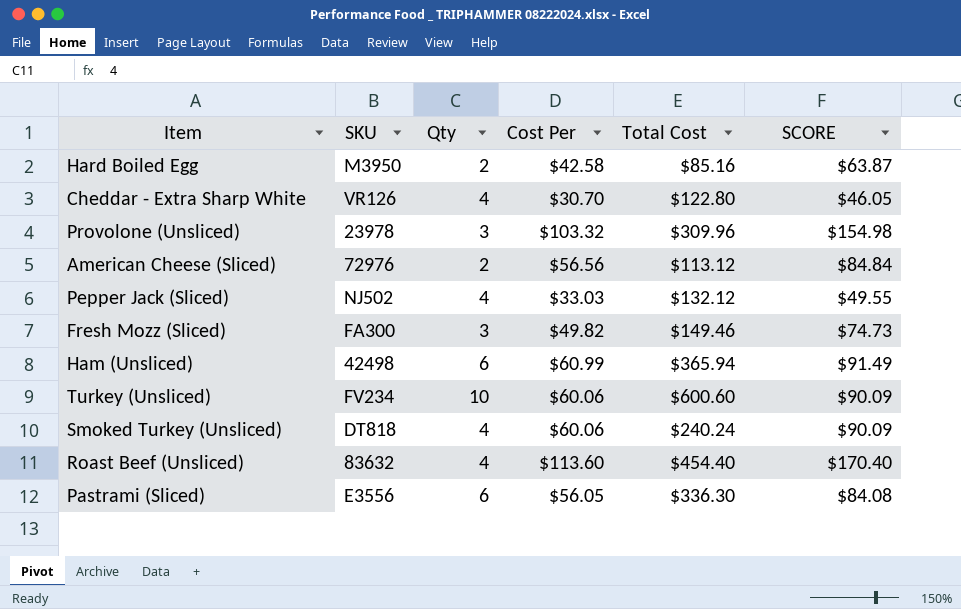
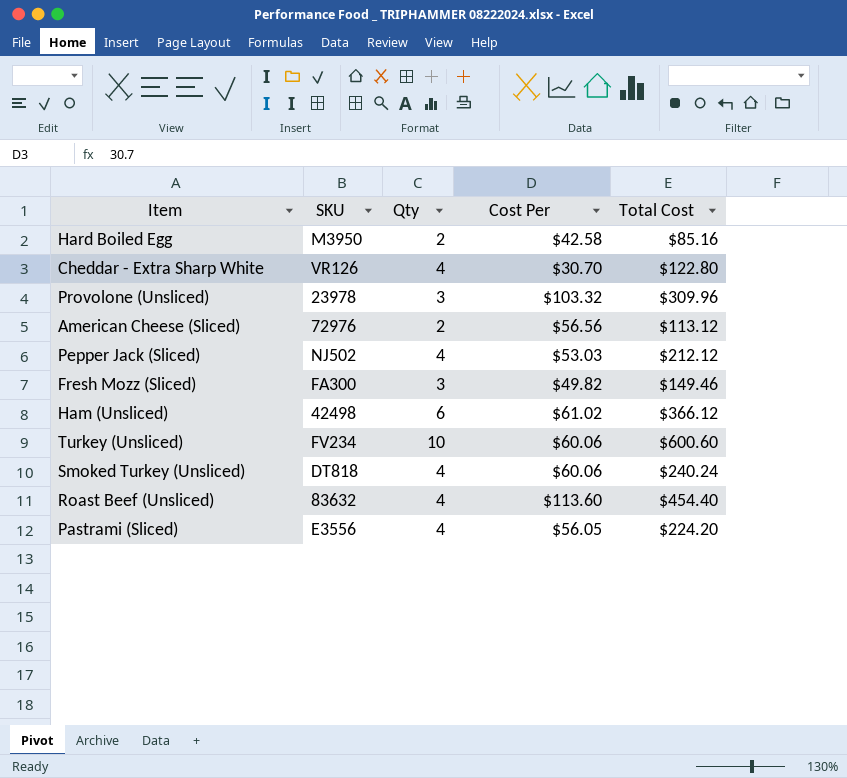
column SCORE | formula: [Cost Per] * 1.5 -> none
Pepper Jack (Sliced) | Cost Per: $33.03 -> $53.03
Pepper Jack (Sliced) | Total Cost: $132.12 -> $212.12
Ham (Unsliced) | Cost Per: $60.99 -> $61.02
Ham (Unsliced) | Total Cost: $365.94 -> $366.12
Pastrami (Sliced) | Qty: 6 -> 4
Pastrami (Sliced) | Total Cost: $336.30 -> $224.20

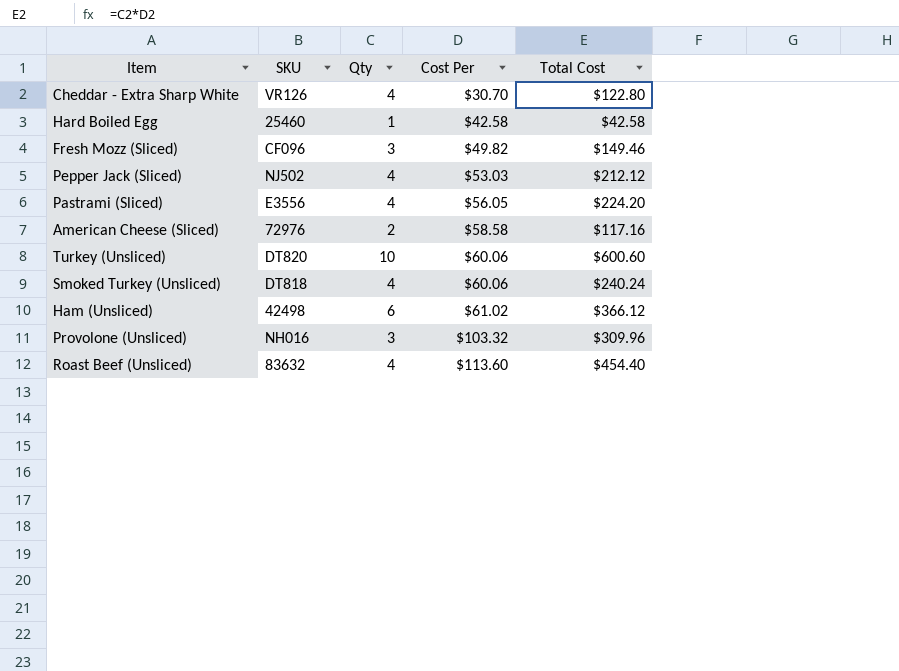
row order: none -> Cost Per ascending
Hard Boiled Egg | SKU: M3950 -> 25460
Hard Boiled Egg | Qty: 2 -> 1
Hard Boiled Egg | Total Cost: $85.16 -> $42.58
Fresh Mozz (Sliced) | SKU: FA300 -> CF096
American Cheese (Sliced) | Cost Per: $56.56 -> $58.58
American Cheese (Sliced) | Total Cost: $113.12 -> $117.16
Turkey (Unsliced) | SKU: FV234 -> DT820
Provolone (Unsliced) | SKU: 23978 -> NH016

